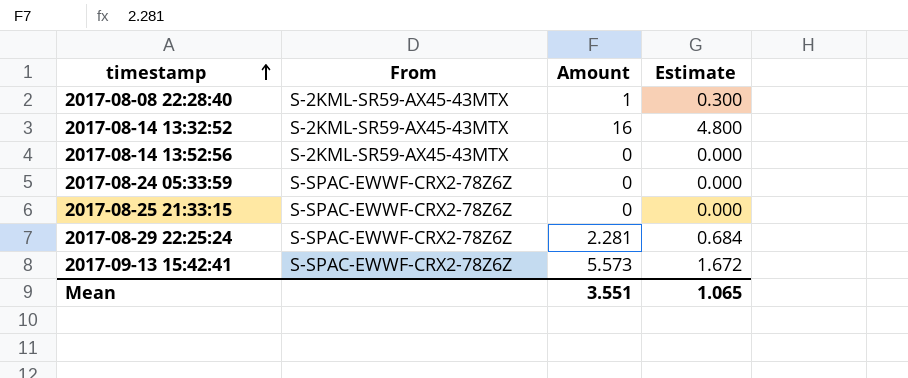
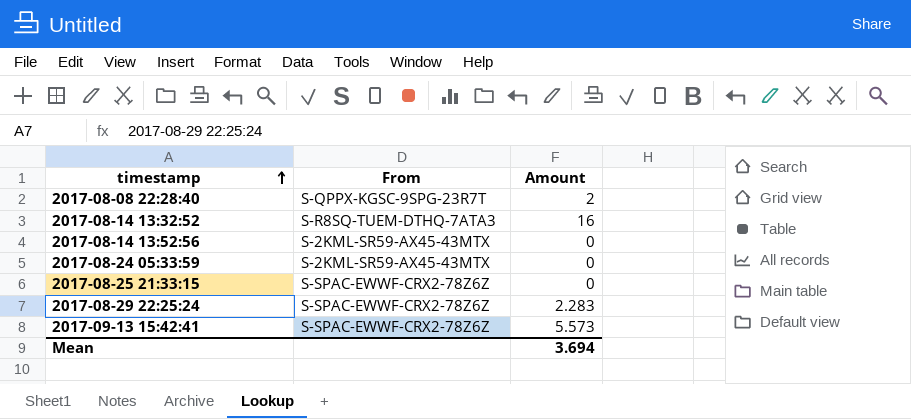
column Estimate | formula: [Amount] * 0.3 -> none
2017-08-08 22:28:40 | From: S-2KML-SR59-AX45-43MTX -> S-QPPX-KGSC-9SPG-23R7T
2017-08-08 22:28:40 | Amount: 1 -> 2
2017-08-14 13:32:52 | From: S-2KML-SR59-AX45-43MTX -> S-R8SQ-TUEM-DTHQ-7ATA3
2017-08-24 05:33:59 | From: S-SPAC-EWWF-CRX2-78Z6Z -> S-2KML-SR59-AX45-43MTX
2017-08-29 22:25:24 | Amount: 2.281 -> 2.283
Mean | Amount: 3.551 -> 3.694

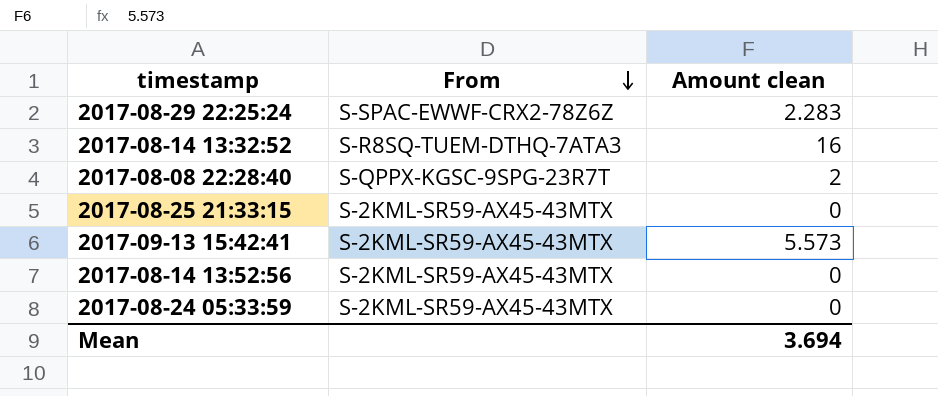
row order: timestamp ascending -> From descending
column name: Amount -> Amount clean
2017-08-25 21:33:15 | From: S-SPAC-EWWF-CRX2-78Z6Z -> S-2KML-SR59-AX45-43MTX
2017-09-13 15:42:41 | From: S-SPAC-EWWF-CRX2-78Z6Z -> S-2KML-SR59-AX45-43MTX

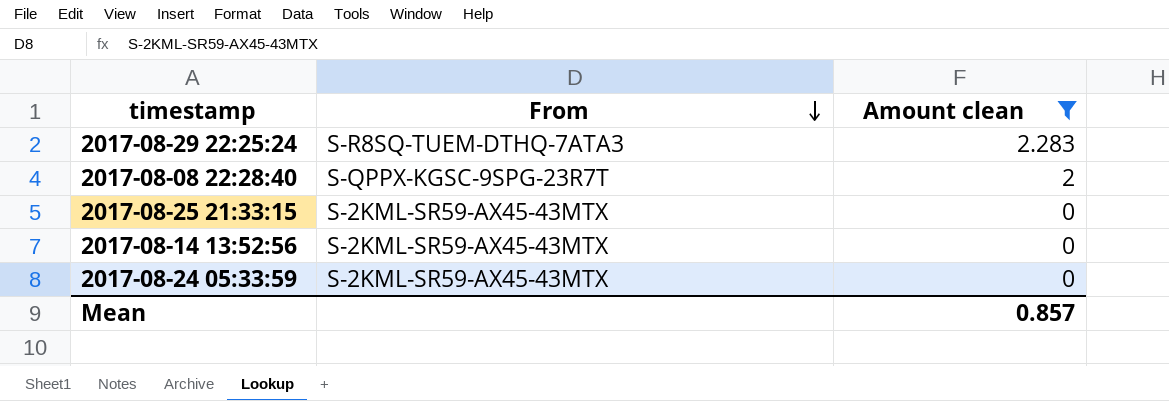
filter: none -> Amount clean <= 2.283
2017-08-29 22:25:24 | From: S-SPAC-EWWF-CRX2-78Z6Z -> S-R8SQ-TUEM-DTHQ-7ATA3
Mean | Amount clean: 3.694 -> 0.857

